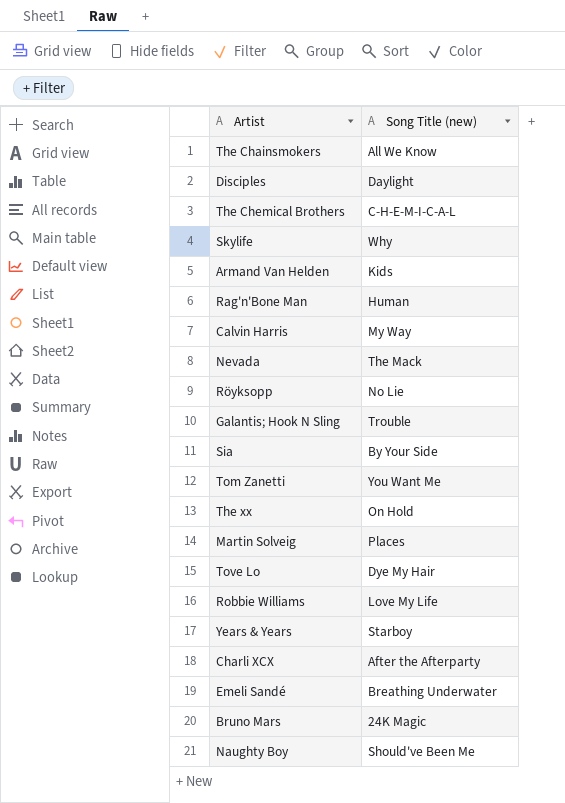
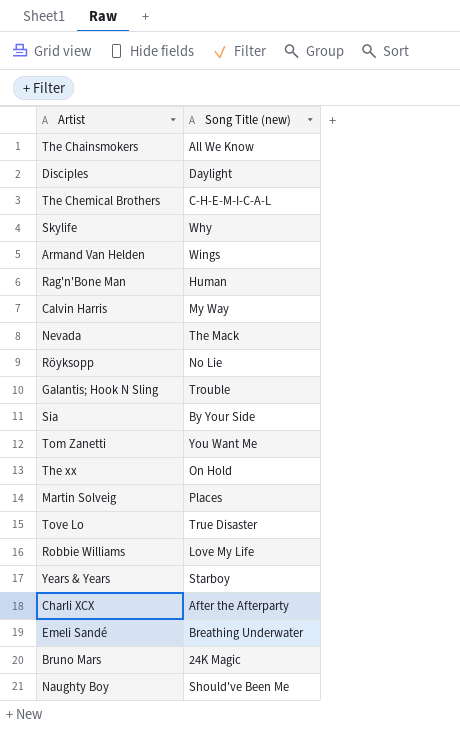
Armand Van Helden | Song Title (new): Kids -> Wings
Tove Lo | Song Title (new): Dye My Hair -> True Disaster

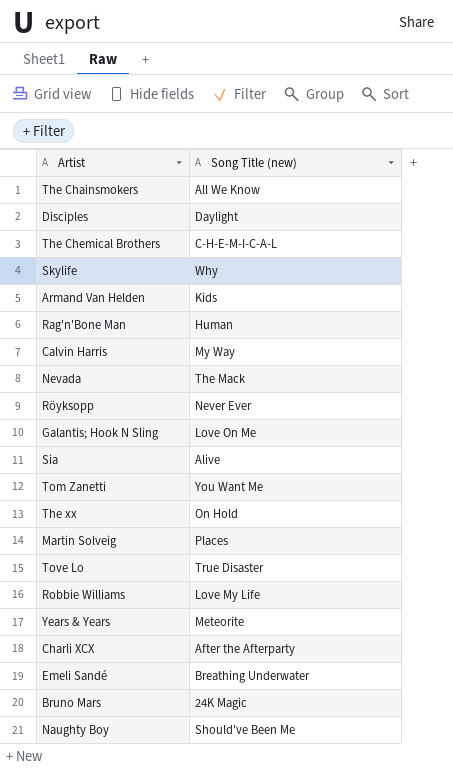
Armand Van Helden | Song Title (new): Wings -> Kids
Röyksopp | Song Title (new): No Lie -> Never Ever
Galantis; Hook N Sling | Song Title (new): Trouble -> Love On Me
Sia | Song Title (new): By Your Side -> Alive
Years & Years | Song Title (new): Starboy -> Meteorite

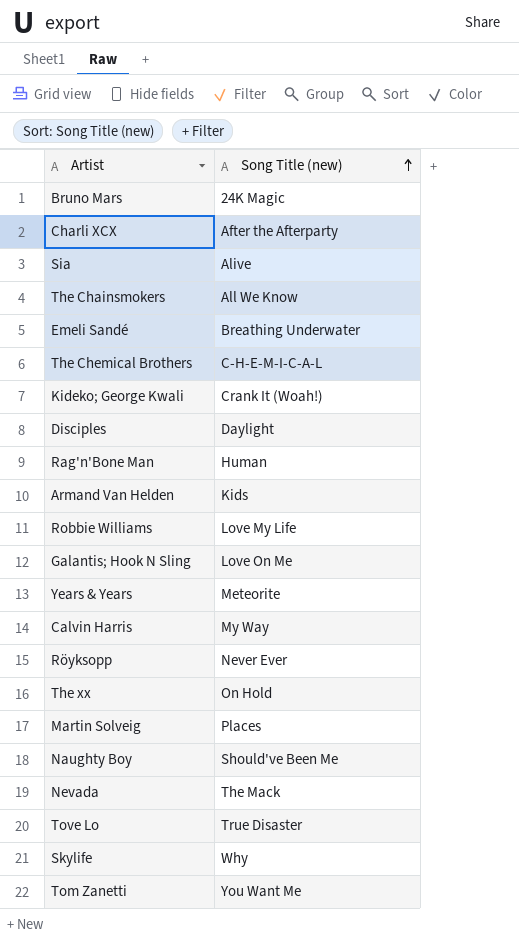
row order: none -> Song Title (new) ascending
row Kideko; George Kwali: none -> Crank It (Woah!)

